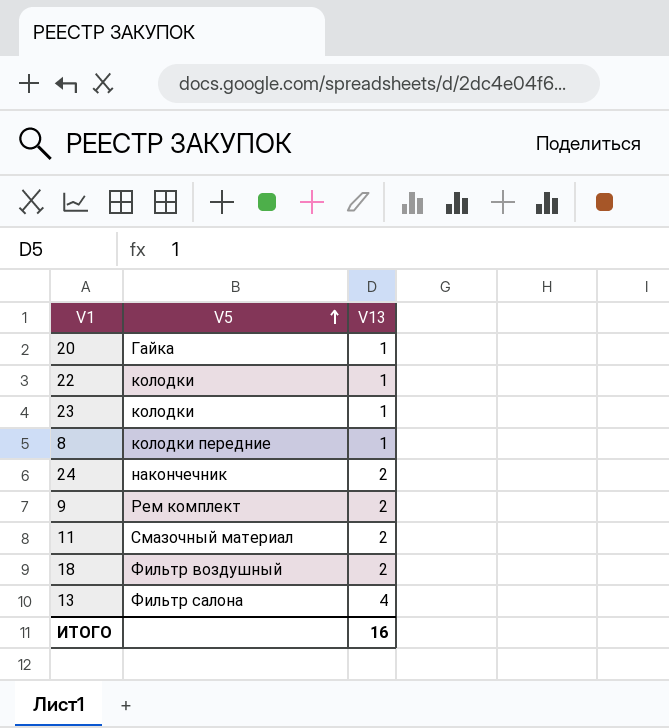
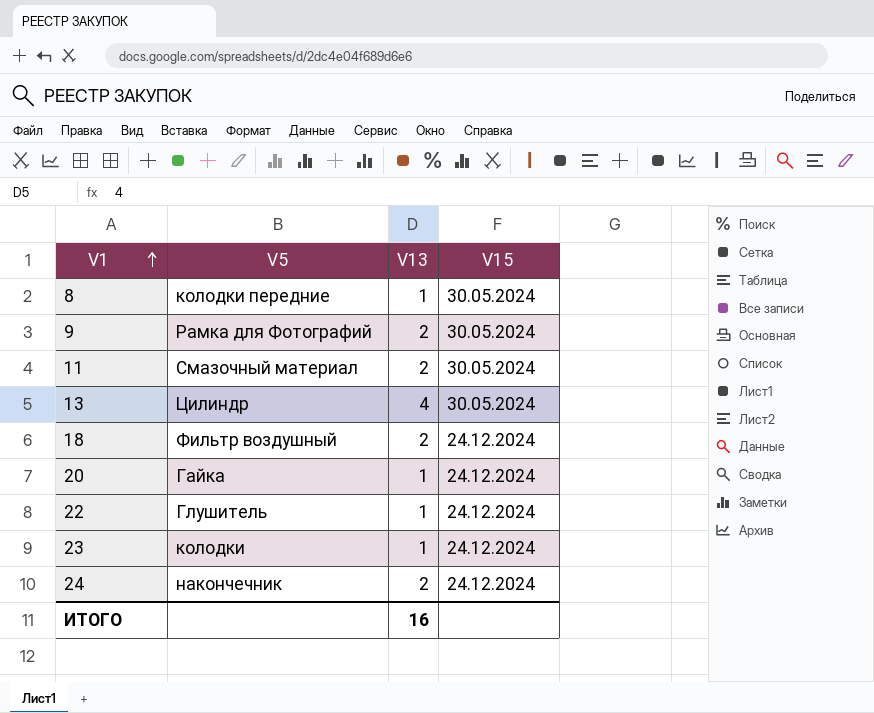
row order: V5 ascending -> V1 ascending
column V15 | position: none -> 4
9 | V5: Рем комплект -> Рамка для Фотографий
13 | V5: Фильтр салона -> Цилиндр
22 | V5: колодки -> Глушитель

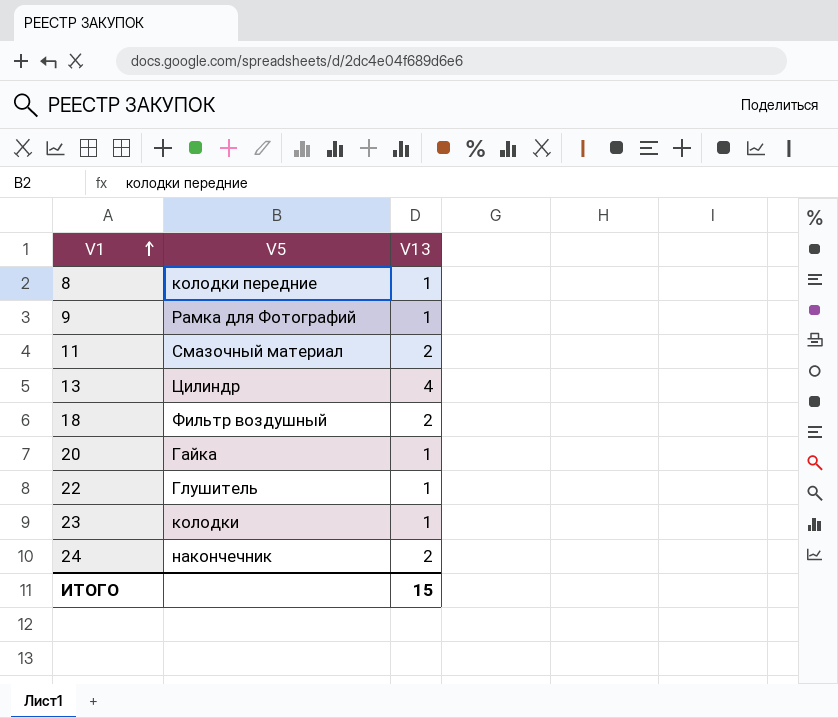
column V15 | position: 4 -> none
9 | V13: 2 -> 1
ИТОГО | V13: 16 -> 15

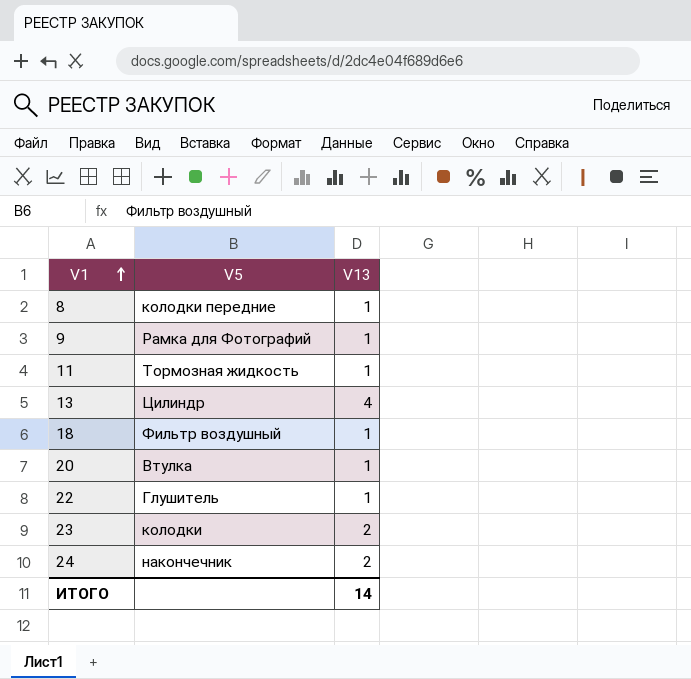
11 | V5: Смазочный материал -> Тормозная жидкость
11 | V13: 2 -> 1
18 | V13: 2 -> 1
20 | V5: Гайка -> Втулка
23 | V13: 1 -> 2
ИТОГО | V13: 15 -> 14

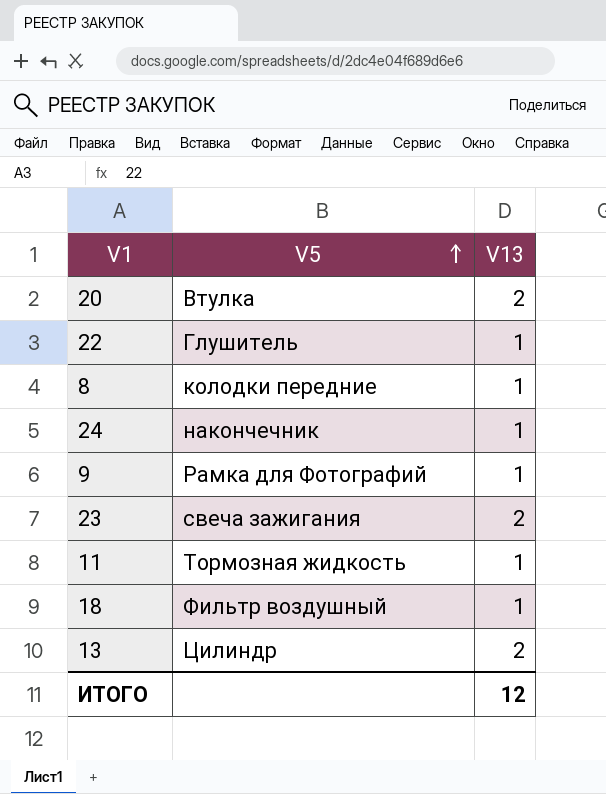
row order: V1 ascending -> V5 ascending
20 | V13: 1 -> 2
24 | V13: 2 -> 1
23 | V5: колодки -> свеча зажигания
13 | V13: 4 -> 2
ИТОГО | V13: 14 -> 12

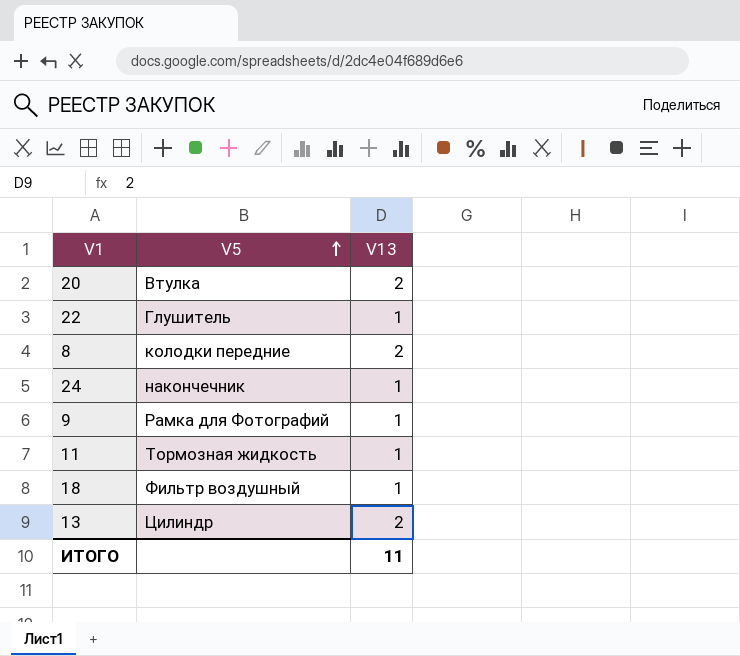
row 23: свеча зажигания | 2 -> none
8 | V13: 1 -> 2
ИТОГО | V13: 12 -> 11

